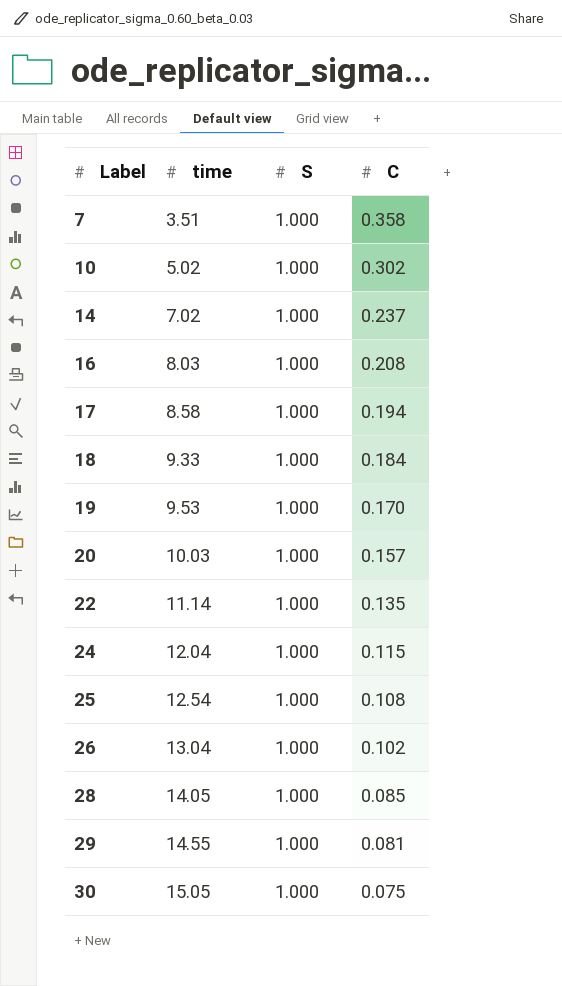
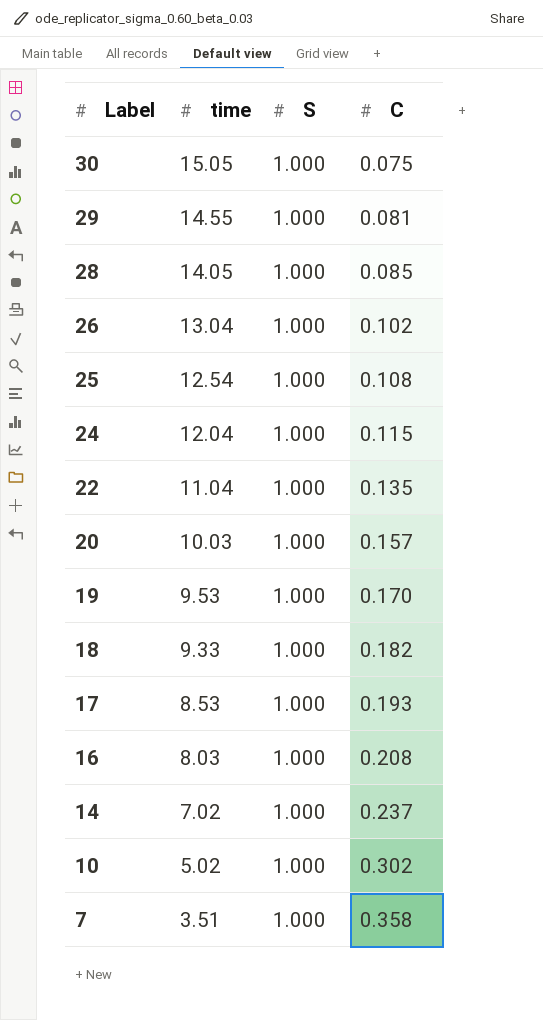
row order: Label ascending -> Label descending
22 | time: 11.14 -> 11.04
18 | C: 0.184 -> 0.182
17 | time: 8.58 -> 8.53
17 | C: 0.194 -> 0.193

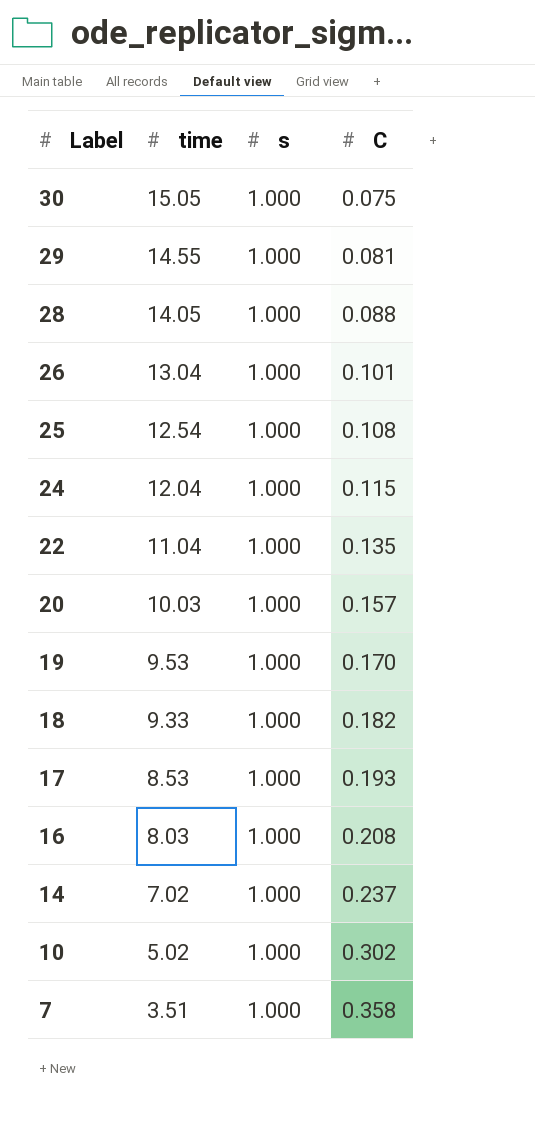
column name: S -> s
28 | C: 0.085 -> 0.088
26 | C: 0.102 -> 0.101

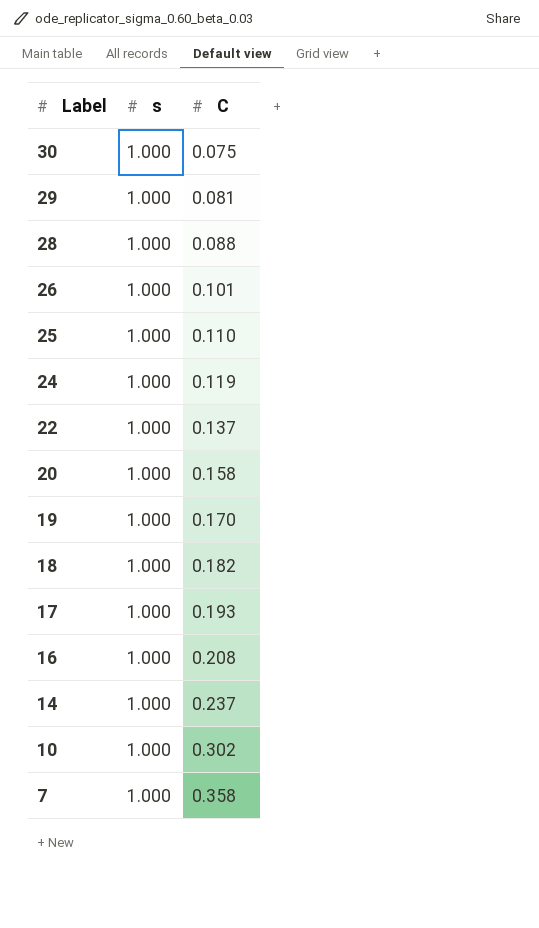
column time | position: 2 -> none
25 | C: 0.108 -> 0.110
24 | C: 0.115 -> 0.119
22 | C: 0.135 -> 0.137
20 | C: 0.157 -> 0.158

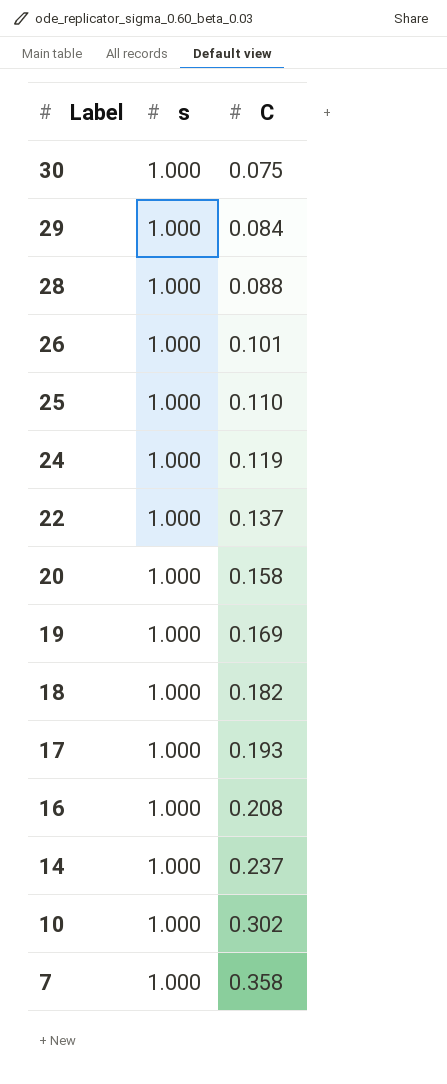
29 | C: 0.081 -> 0.084
19 | C: 0.170 -> 0.169

